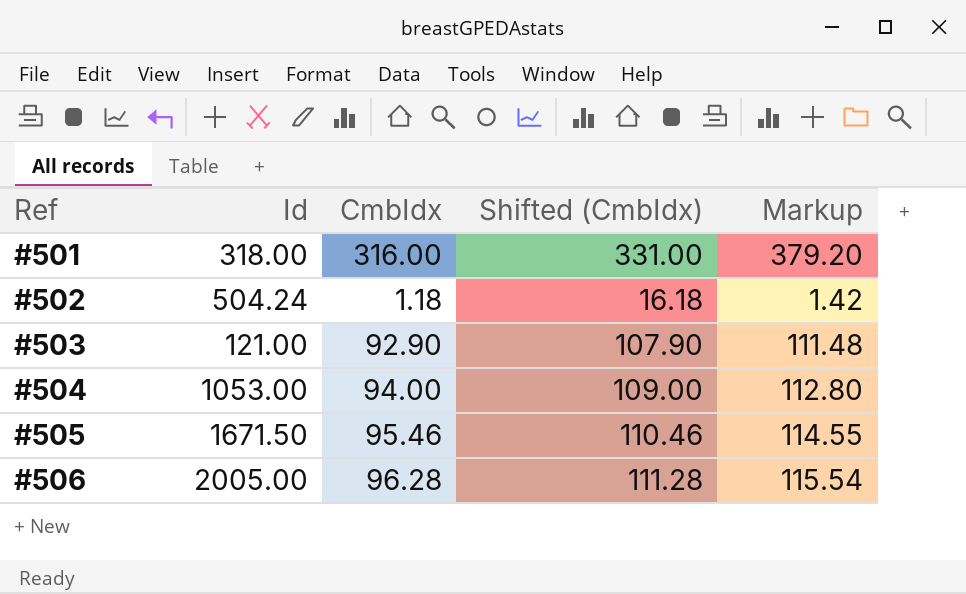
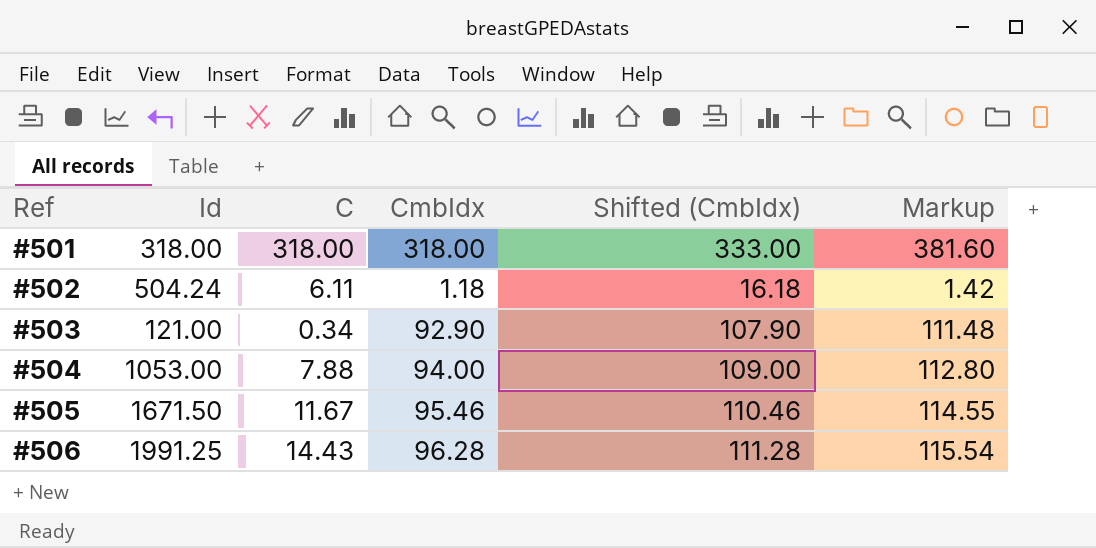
column C | position: none -> 3
#501 | CmbIdx: 316.00 -> 318.00
#501 | Shifted (CmbIdx): 331.00 -> 333.00
#501 | Markup: 379.20 -> 381.60
#506 | Id: 2005.00 -> 1991.25

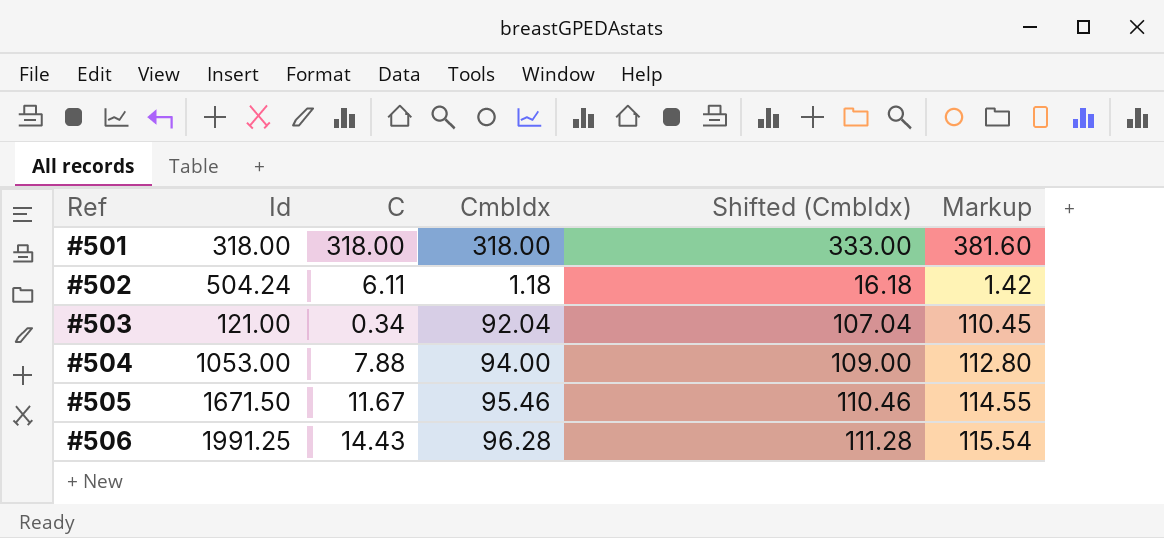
#503 | CmbIdx: 92.90 -> 92.04
#503 | Shifted (CmbIdx): 107.90 -> 107.04
#503 | Markup: 111.48 -> 110.45

